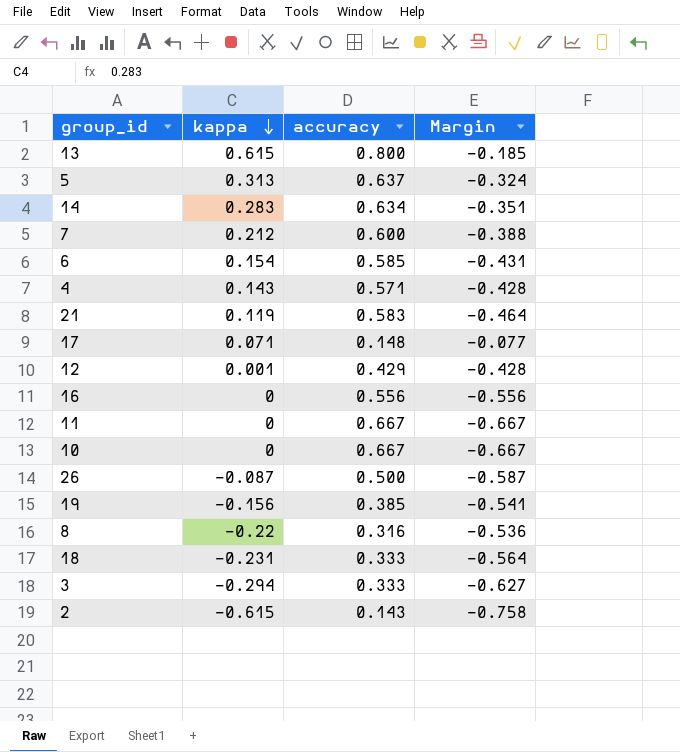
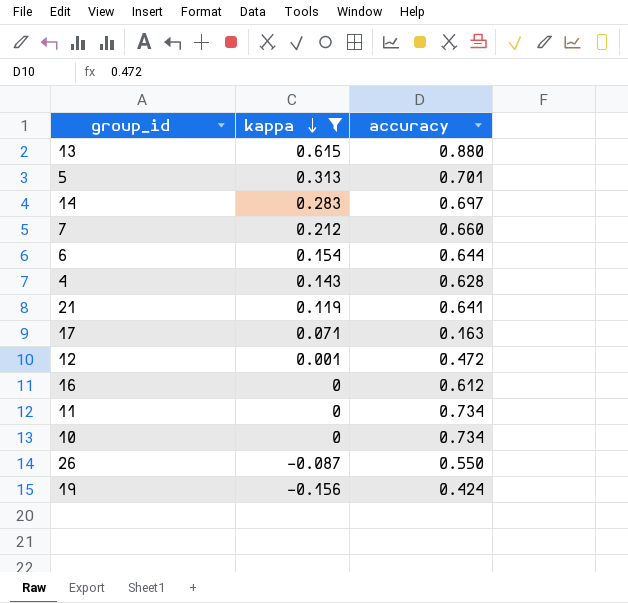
filter: none -> kappa >= -0.156
column Margin | formula: [kappa] - [accuracy] -> none
13 | accuracy: 0.800 -> 0.880
5 | accuracy: 0.637 -> 0.701
14 | accuracy: 0.634 -> 0.697
7 | accuracy: 0.600 -> 0.660
6 | accuracy: 0.585 -> 0.644
4 | accuracy: 0.571 -> 0.628
21 | accuracy: 0.583 -> 0.641
17 | accuracy: 0.148 -> 0.163
12 | accuracy: 0.429 -> 0.472
16 | accuracy: 0.556 -> 0.612
11 | accuracy: 0.667 -> 0.734
10 | accuracy: 0.667 -> 0.734
26 | accuracy: 0.500 -> 0.550
19 | accuracy: 0.385 -> 0.424

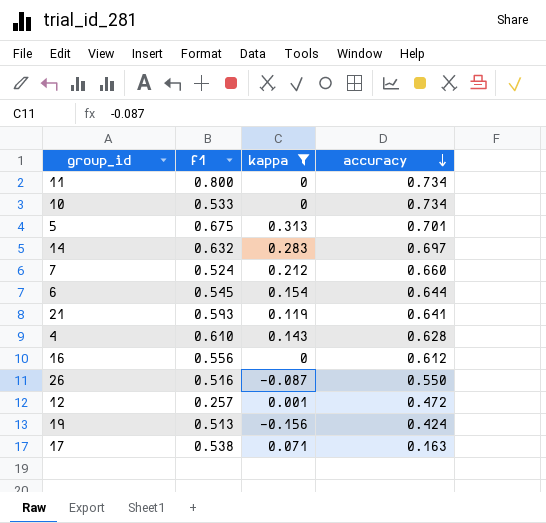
row order: kappa descending -> accuracy descending
column f1 | position: none -> 2
row 13: 0.615 | 0.880 -> none

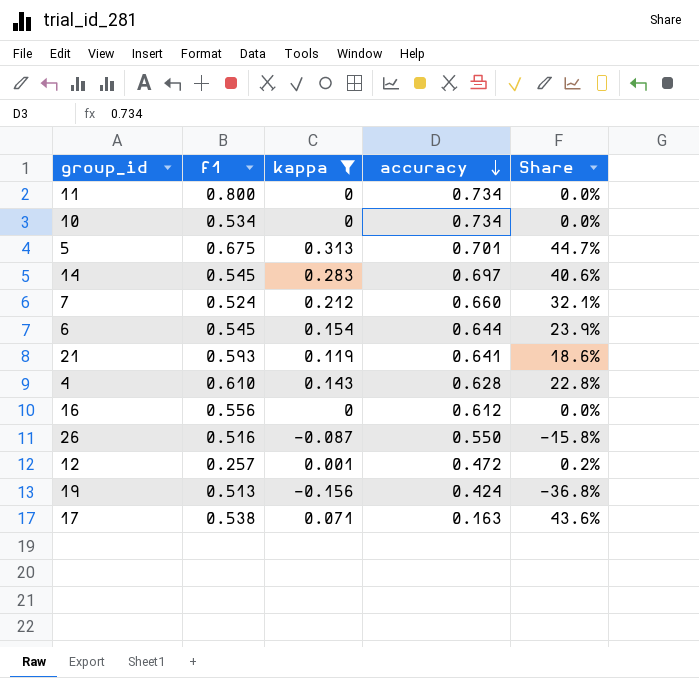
column Share | formula: none -> [kappa] / [accuracy]
10 | f1: 0.533 -> 0.534
14 | f1: 0.632 -> 0.545

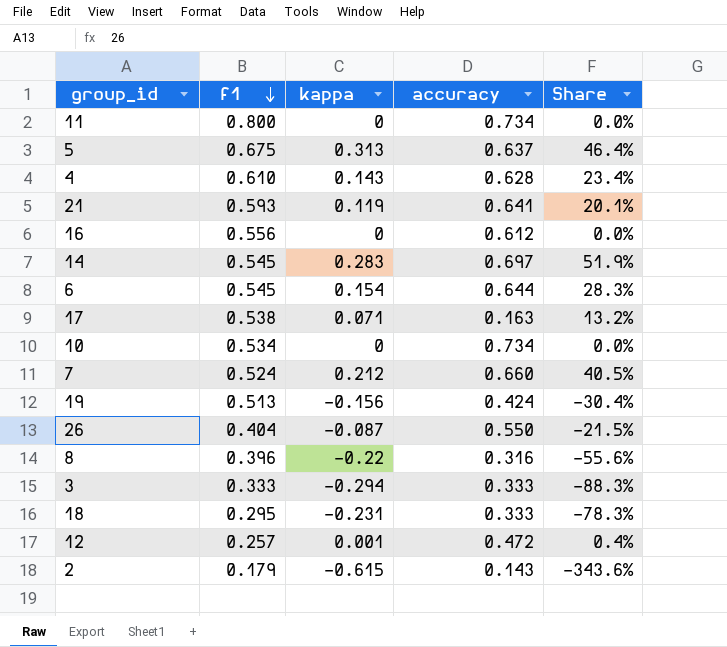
filter: kappa >= -0.156 -> none
row order: accuracy descending -> f1 descending
column Share | formula: [kappa] / [accuracy] -> [kappa] / [f1]
5 | accuracy: 0.701 -> 0.637
26 | f1: 0.516 -> 0.404

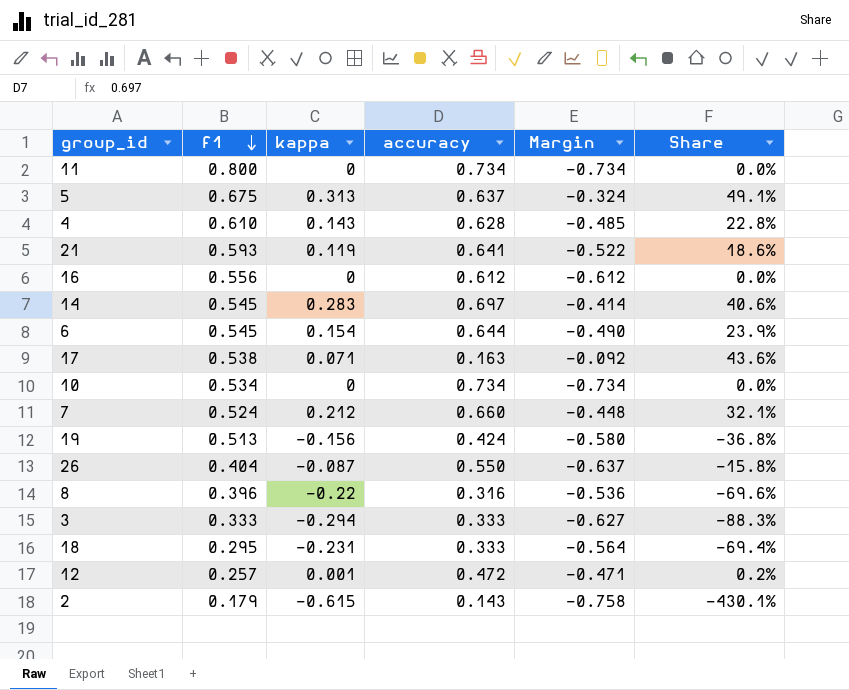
column Margin | formula: none -> [kappa] - [accuracy]
column Share | formula: [kappa] / [f1] -> [kappa] / [accuracy]

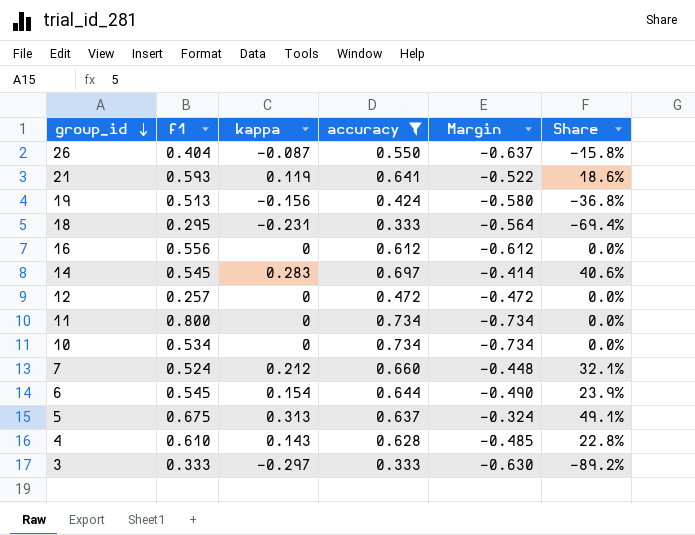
filter: none -> accuracy >= 0.333
row order: f1 descending -> group_id descending
12 | kappa: 0.001 -> 0
12 | Margin: -0.471 -> -0.472
12 | Share: 0.2% -> 0.0%
3 | kappa: -0.294 -> -0.297
3 | Margin: -0.627 -> -0.630
3 | Share: -88.3% -> -89.2%

